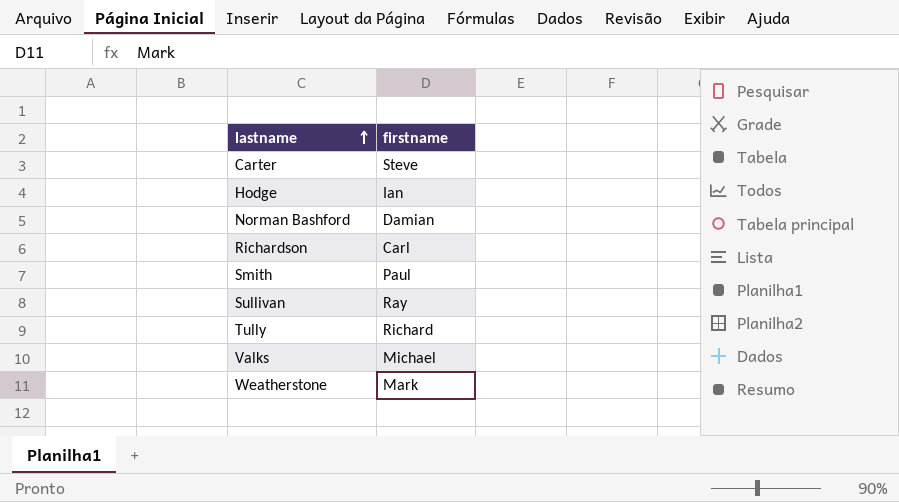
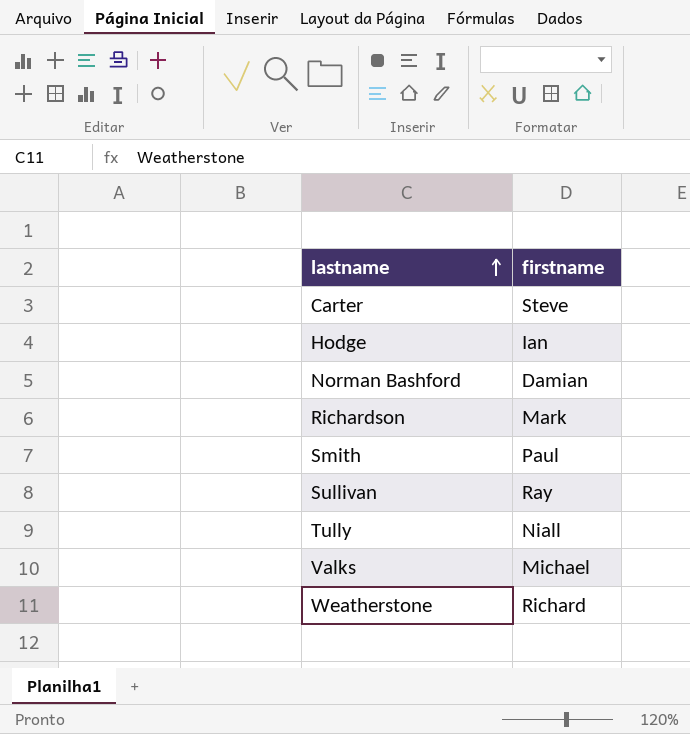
Richardson | firstname: Carl -> Mark
Tully | firstname: Richard -> Niall
Weatherstone | firstname: Mark -> Richard

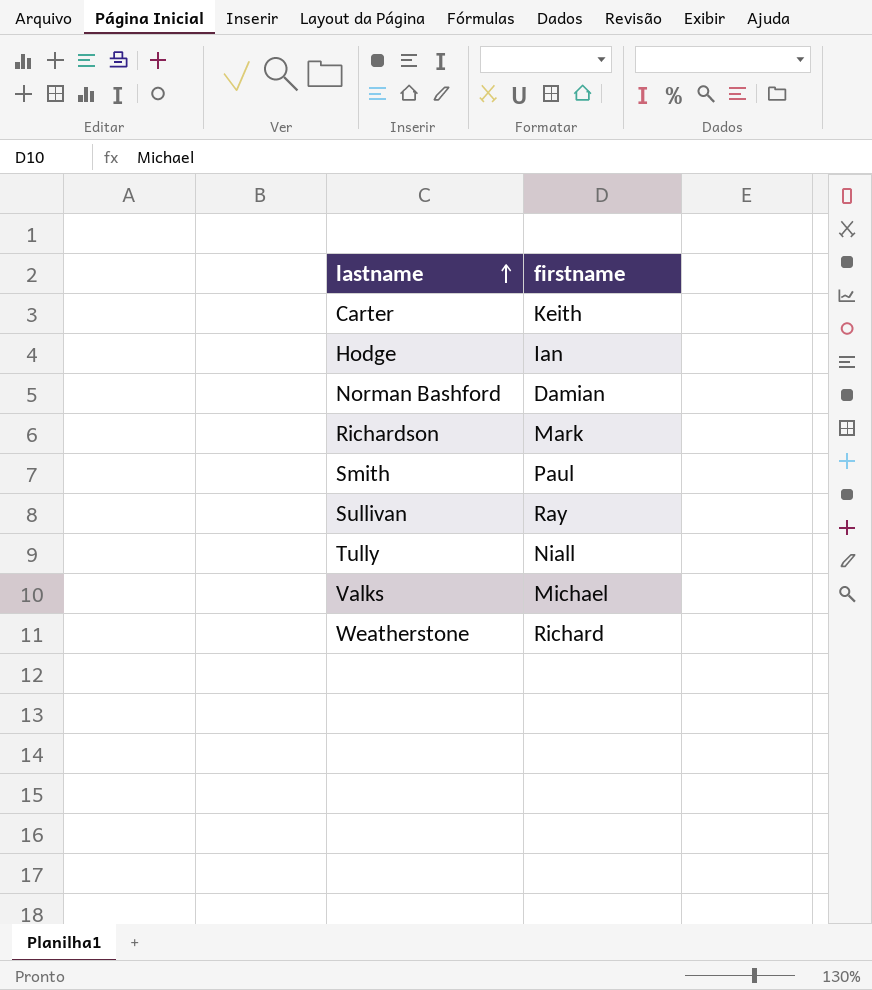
Carter | firstname: Steve -> Keith

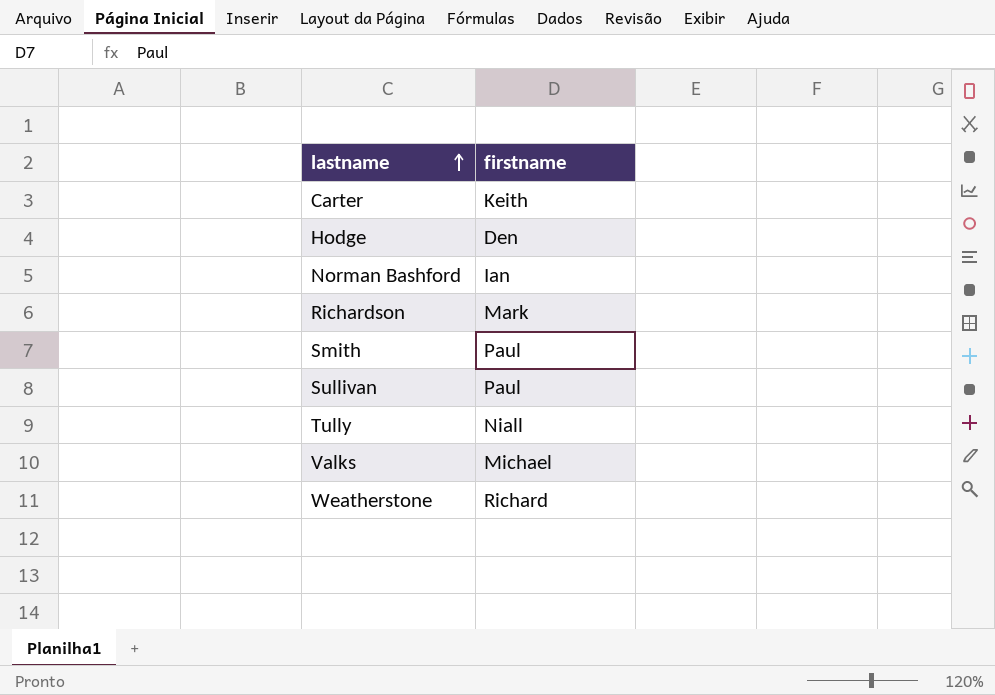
Hodge | firstname: Ian -> Den
Norman Bashford | firstname: Damian -> Ian
Sullivan | firstname: Ray -> Paul

